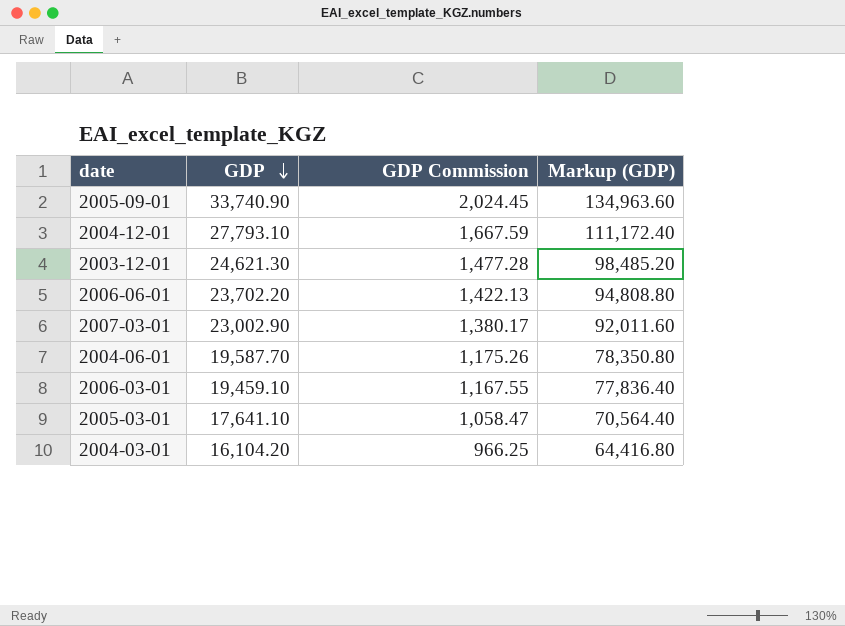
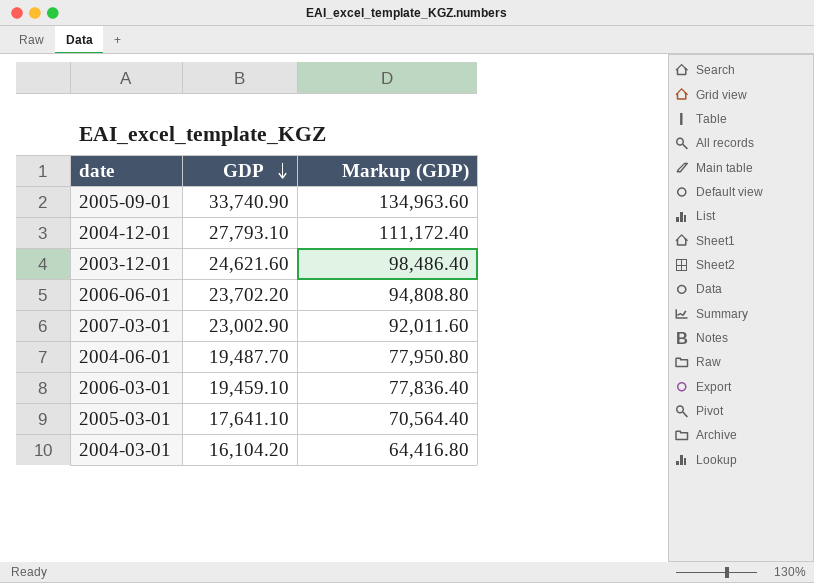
column GDP Commission | formula: [GDP] * 0.06 -> none
2003-12-01 | GDP: 24,621.30 -> 24,621.60
2003-12-01 | Markup (GDP): 98,485.20 -> 98,486.40
2004-06-01 | GDP: 19,587.70 -> 19,487.70
2004-06-01 | Markup (GDP): 78,350.80 -> 77,950.80

